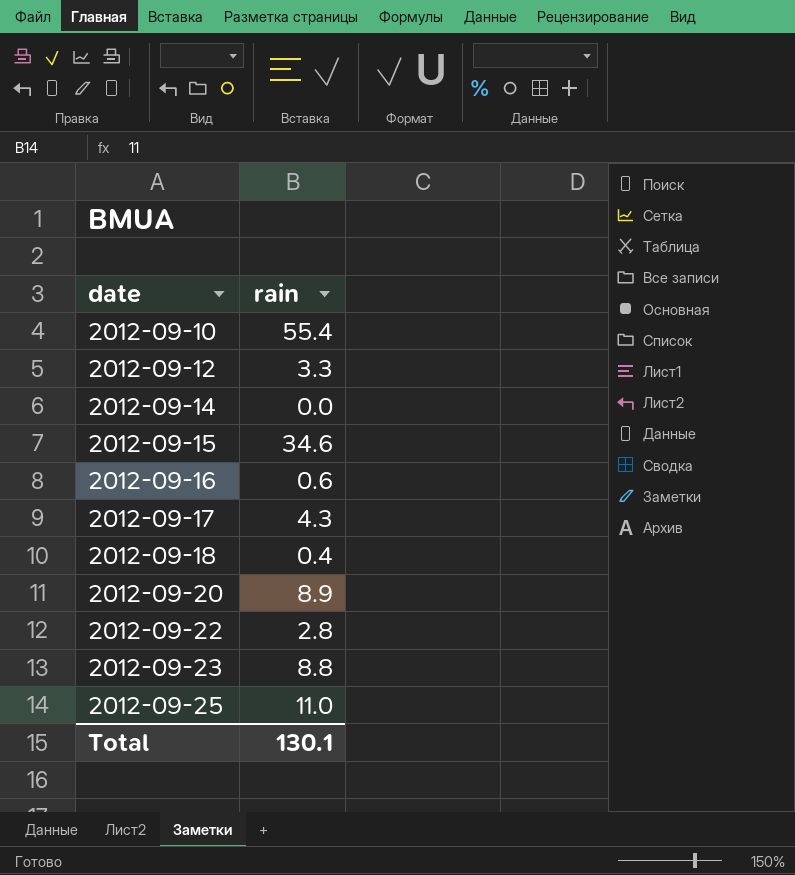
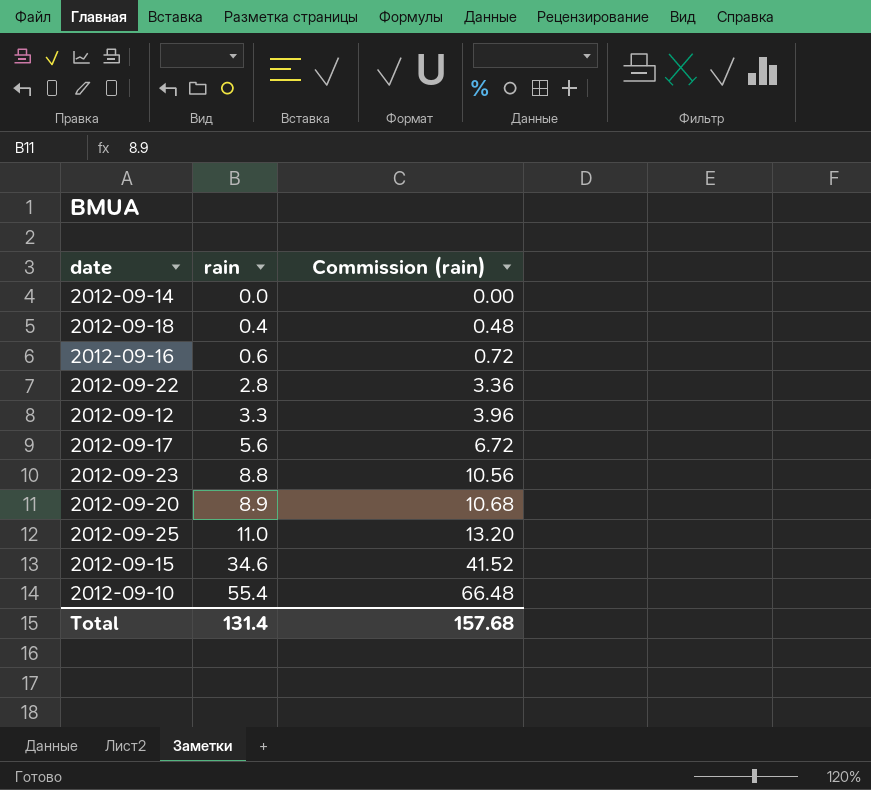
row order: date ascending -> rain ascending
column Commission (rain) | formula: none -> [rain] * 1.2
2012-09-17 | rain: 4.3 -> 5.6
Total | rain: 130.1 -> 131.4

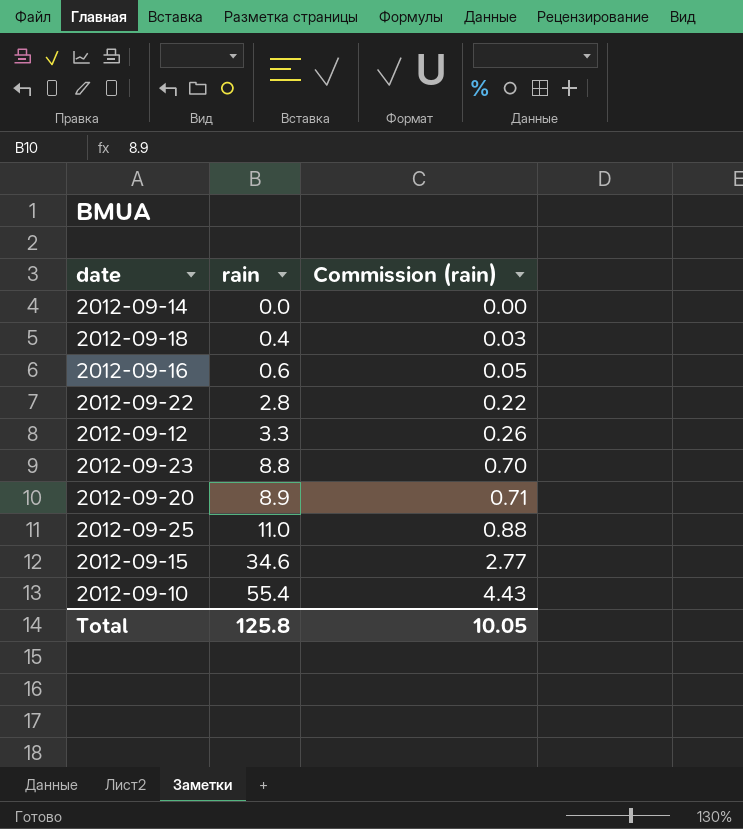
column Commission (rain) | formula: [rain] * 1.2 -> [rain] * 0.08
row 2012-09-17: 5.6 | 6.72 -> none
Total | rain: 131.4 -> 125.8
Total | Commission (rain): 157.68 -> 10.05

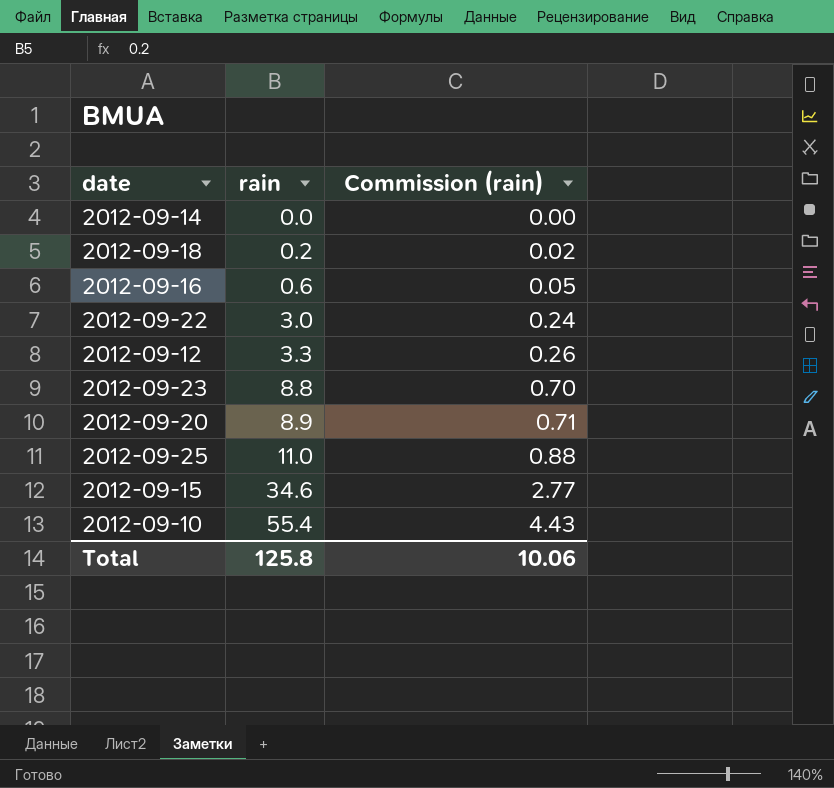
2012-09-18 | rain: 0.4 -> 0.2
2012-09-18 | Commission (rain): 0.03 -> 0.02
2012-09-22 | rain: 2.8 -> 3.0
2012-09-22 | Commission (rain): 0.22 -> 0.24
Total | Commission (rain): 10.05 -> 10.06

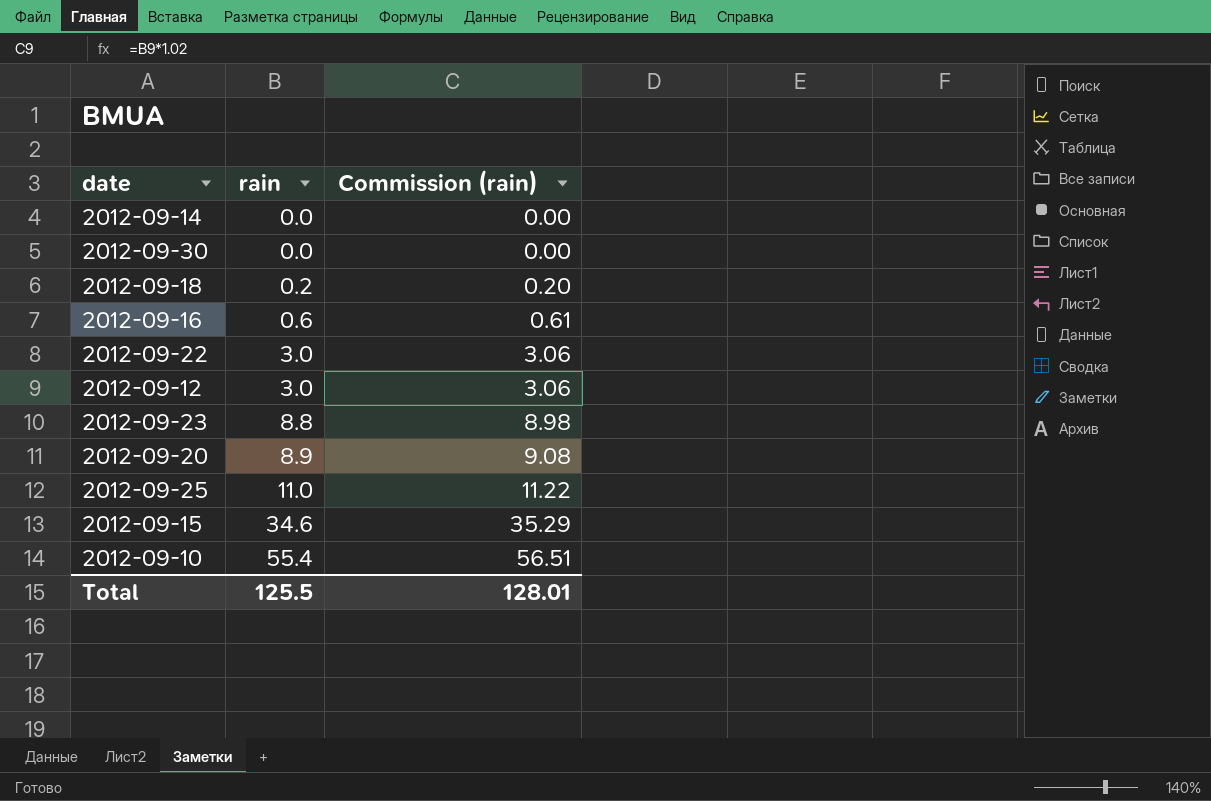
column Commission (rain) | formula: [rain] * 0.08 -> [rain] * 1.02
row 2012-09-30: none -> 0.0 | 0.00
2012-09-12 | rain: 3.3 -> 3.0
Total | rain: 125.8 -> 125.5
Total | Commission (rain): 10.06 -> 128.01

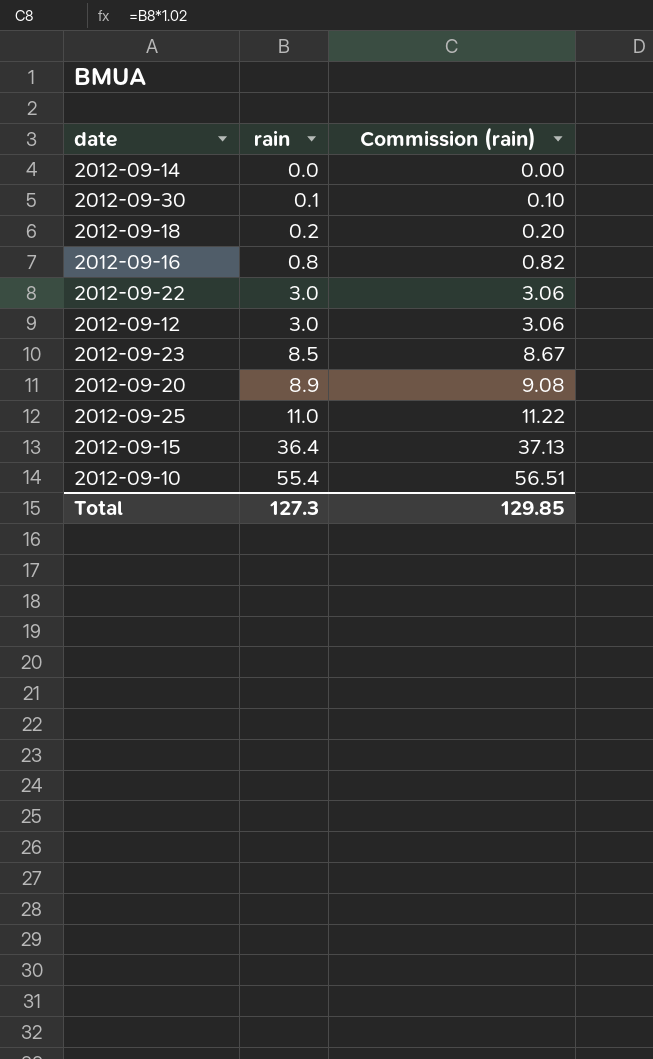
2012-09-30 | rain: 0.0 -> 0.1
2012-09-30 | Commission (rain): 0.00 -> 0.10
2012-09-16 | rain: 0.6 -> 0.8
2012-09-16 | Commission (rain): 0.61 -> 0.82
2012-09-23 | rain: 8.8 -> 8.5
2012-09-23 | Commission (rain): 8.98 -> 8.67
2012-09-15 | rain: 34.6 -> 36.4
2012-09-15 | Commission (rain): 35.29 -> 37.13
Total | rain: 125.5 -> 127.3
Total | Commission (rain): 128.01 -> 129.85

